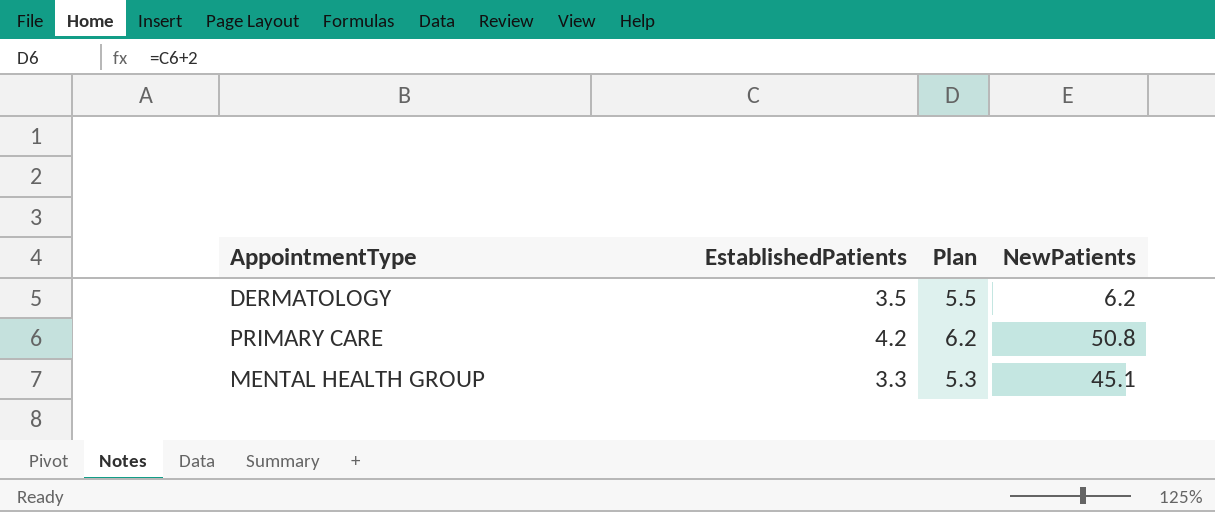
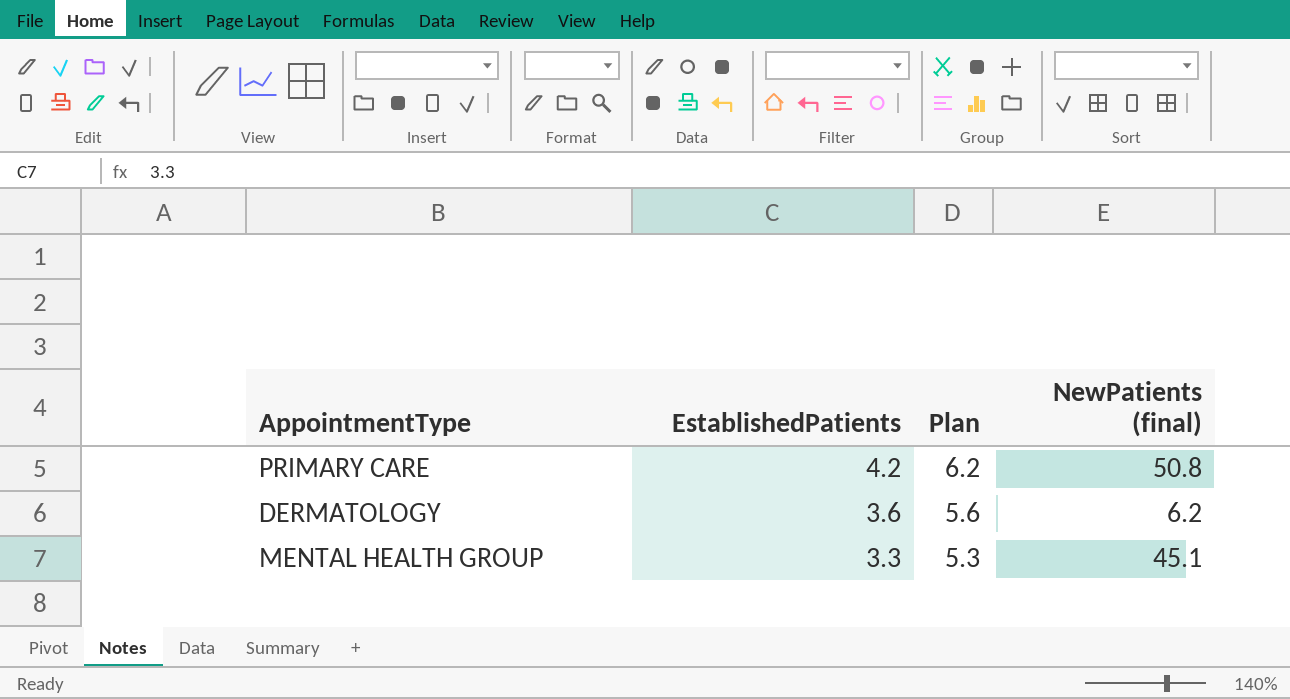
row order: none -> EstablishedPatients descending
column name: NewPatients -> NewPatients (final)
DERMATOLOGY | EstablishedPatients: 3.5 -> 3.6
DERMATOLOGY | Plan: 5.5 -> 5.6

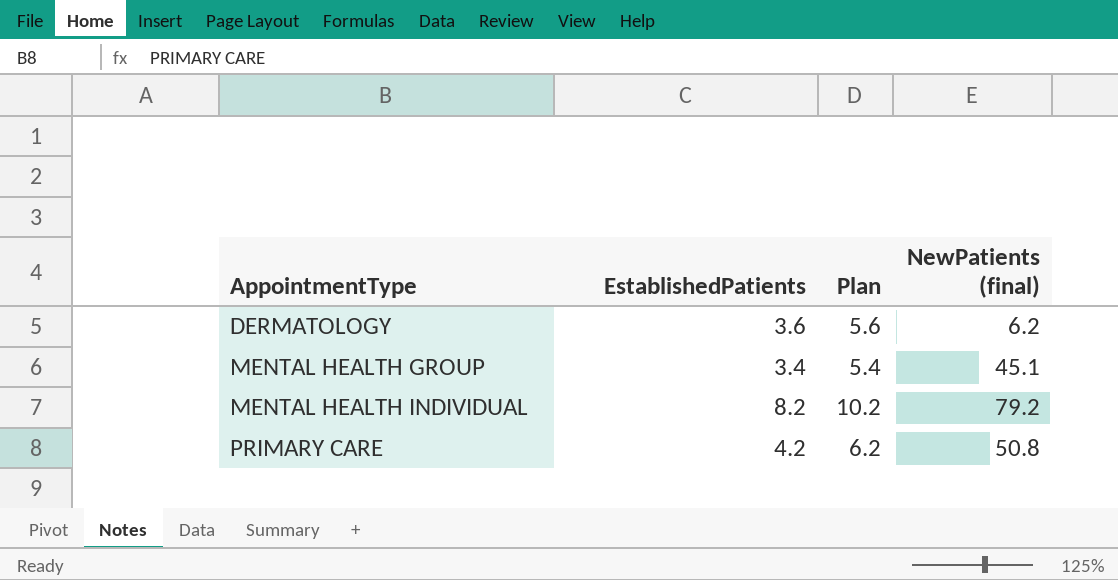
row order: EstablishedPatients descending -> AppointmentType ascending
MENTAL HEALTH GROUP | EstablishedPatients: 3.3 -> 3.4
MENTAL HEALTH GROUP | Plan: 5.3 -> 5.4
row MENTAL HEALTH INDIVIDUAL: none -> 8.2 | 10.2 | 79.2

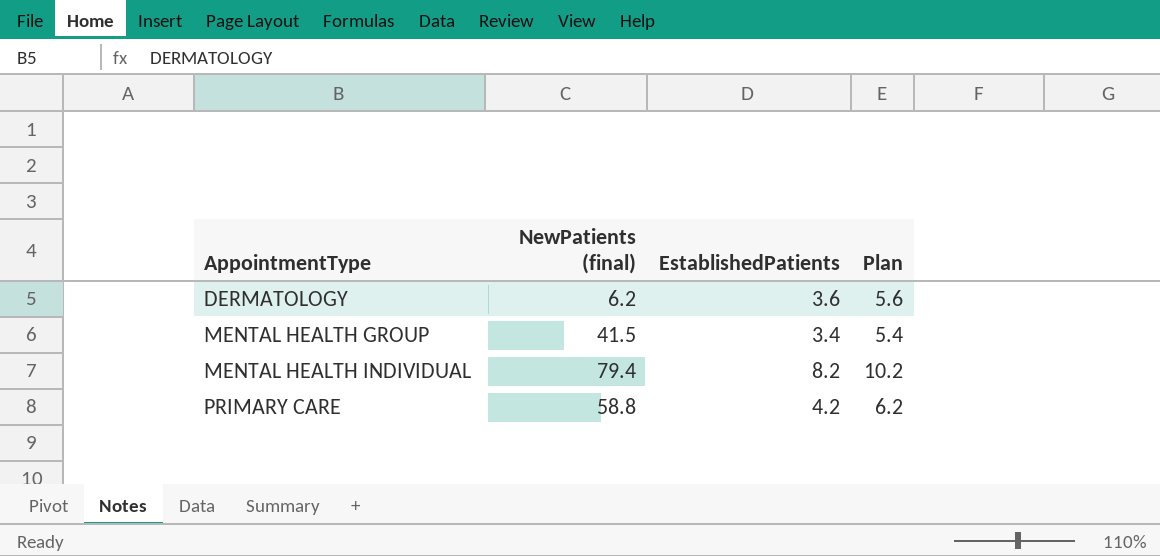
column NewPatients (final) | position: 4 -> 2
MENTAL HEALTH GROUP | NewPatients (final): 45.1 -> 41.5
MENTAL HEALTH INDIVIDUAL | NewPatients (final): 79.2 -> 79.4
PRIMARY CARE | NewPatients (final): 50.8 -> 58.8

